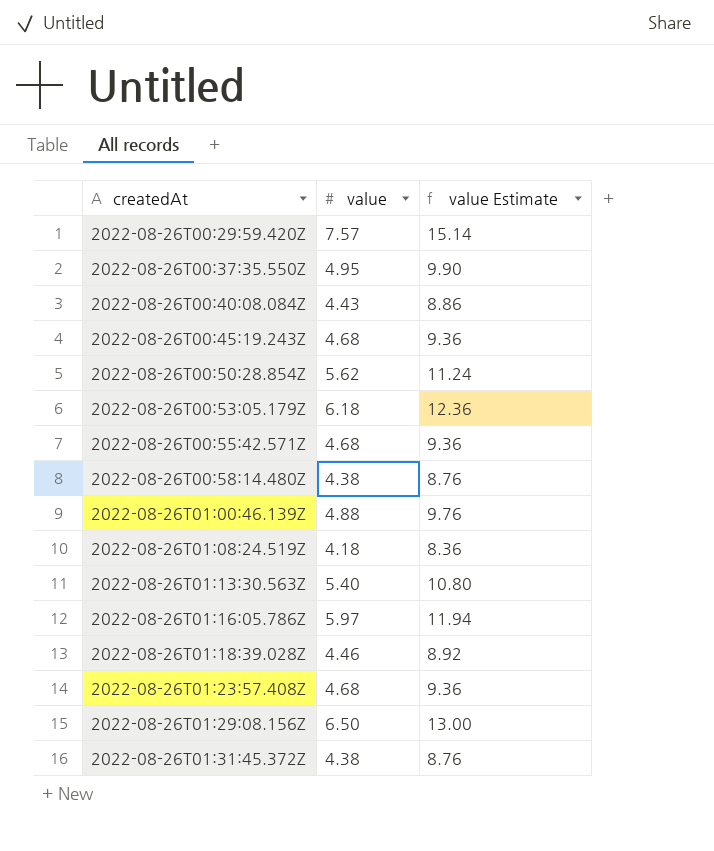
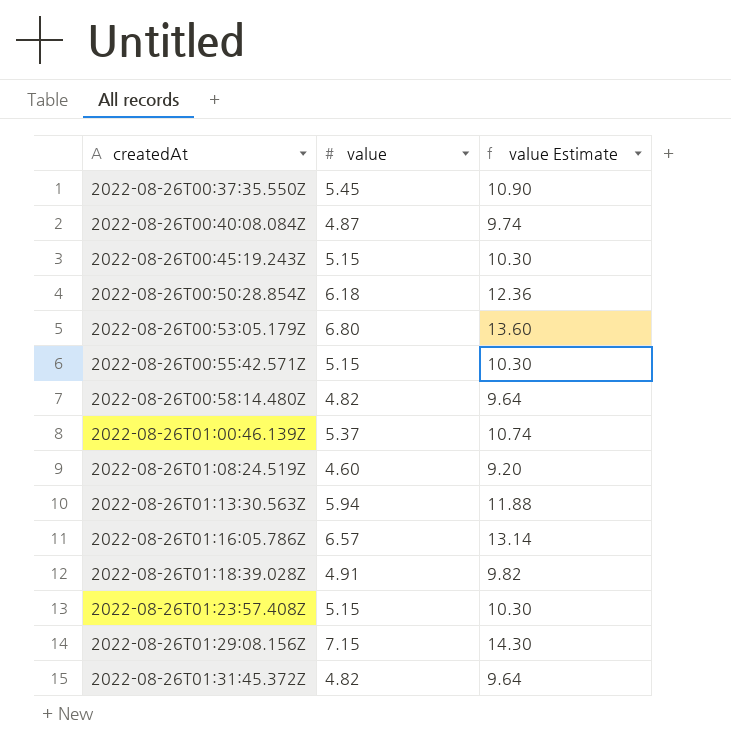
row 2022-08-26T00:29:59.420Z: 7.57 | 15.14 -> none
2022-08-26T00:37:35.550Z | value: 4.95 -> 5.45
2022-08-26T00:37:35.550Z | value Estimate: 9.90 -> 10.90
2022-08-26T00:40:08.084Z | value: 4.43 -> 4.87
2022-08-26T00:40:08.084Z | value Estimate: 8.86 -> 9.74
2022-08-26T00:45:19.243Z | value: 4.68 -> 5.15
2022-08-26T00:45:19.243Z | value Estimate: 9.36 -> 10.30
2022-08-26T00:50:28.854Z | value: 5.62 -> 6.18
2022-08-26T00:50:28.854Z | value Estimate: 11.24 -> 12.36
2022-08-26T00:53:05.179Z | value: 6.18 -> 6.80
2022-08-26T00:53:05.179Z | value Estimate: 12.36 -> 13.60
2022-08-26T00:55:42.571Z | value: 4.68 -> 5.15
2022-08-26T00:55:42.571Z | value Estimate: 9.36 -> 10.30
2022-08-26T00:58:14.480Z | value: 4.38 -> 4.82
2022-08-26T00:58:14.480Z | value Estimate: 8.76 -> 9.64
2022-08-26T01:00:46.139Z | value: 4.88 -> 5.37
2022-08-26T01:00:46.139Z | value Estimate: 9.76 -> 10.74
2022-08-26T01:08:24.519Z | value: 4.18 -> 4.60
2022-08-26T01:08:24.519Z | value Estimate: 8.36 -> 9.20
2022-08-26T01:13:30.563Z | value: 5.40 -> 5.94
2022-08-26T01:13:30.563Z | value Estimate: 10.80 -> 11.88
2022-08-26T01:16:05.786Z | value: 5.97 -> 6.57
2022-08-26T01:16:05.786Z | value Estimate: 11.94 -> 13.14
2022-08-26T01:18:39.028Z | value: 4.46 -> 4.91
2022-08-26T01:18:39.028Z | value Estimate: 8.92 -> 9.82
2022-08-26T01:23:57.408Z | value: 4.68 -> 5.15
2022-08-26T01:23:57.408Z | value Estimate: 9.36 -> 10.30
2022-08-26T01:29:08.156Z | value: 6.50 -> 7.15
2022-08-26T01:29:08.156Z | value Estimate: 13.00 -> 14.30
2022-08-26T01:31:45.372Z | value: 4.38 -> 4.82
2022-08-26T01:31:45.372Z | value Estimate: 8.76 -> 9.64

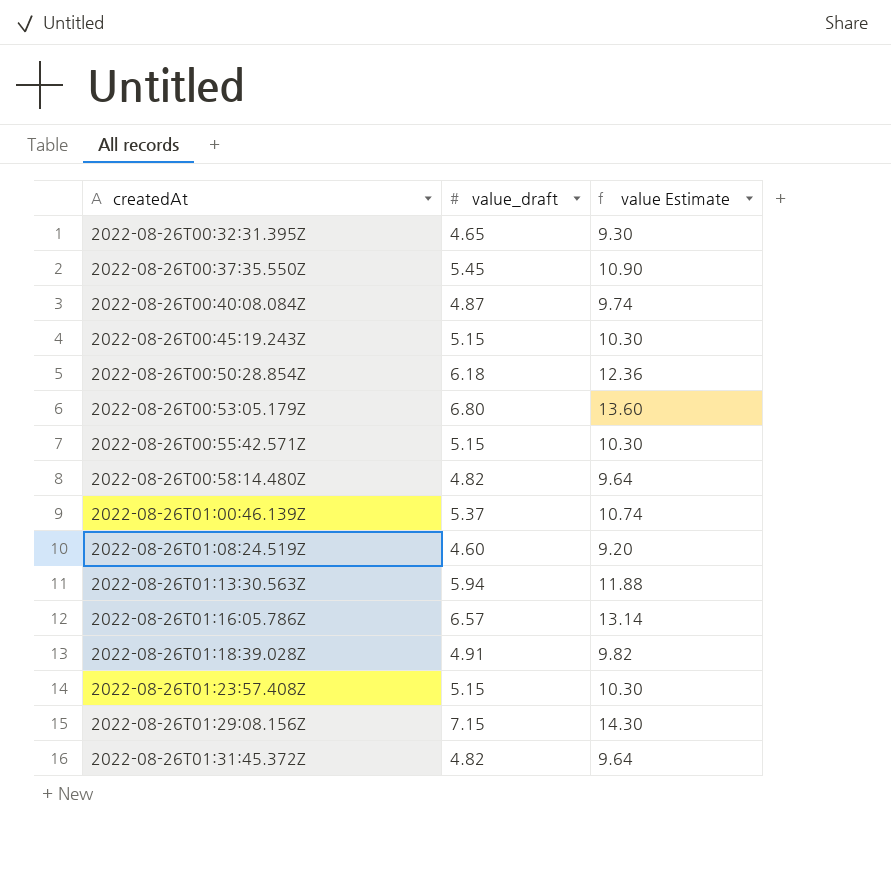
column name: value -> value_draft
row 2022-08-26T00:32:31.395Z: none -> 4.65 | 9.30

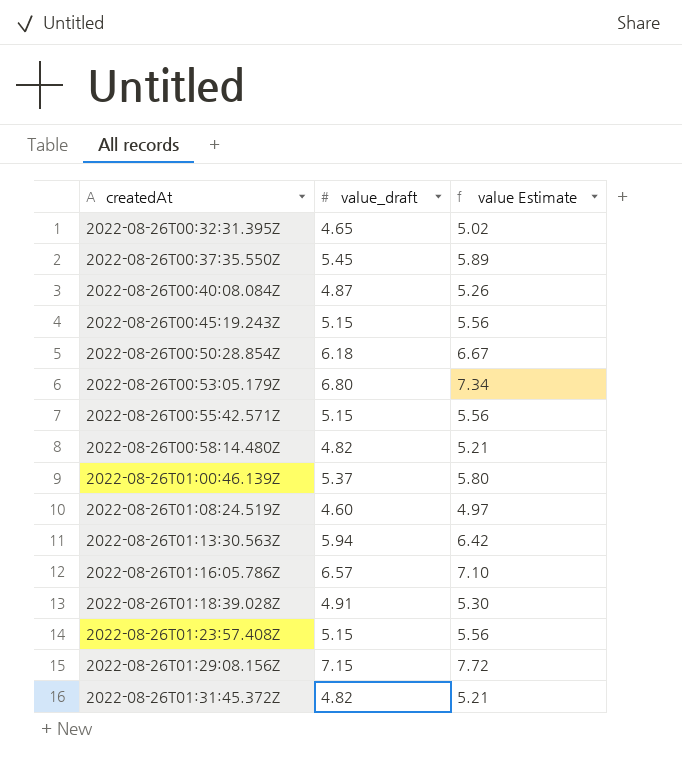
column value Estimate | formula: [value_draft] * 2 -> [value_draft] * 1.08

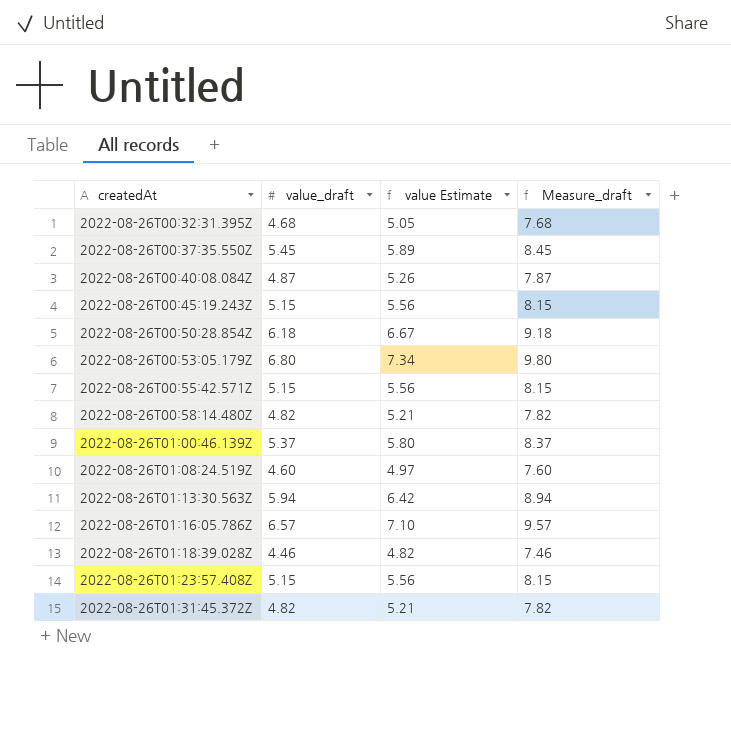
column Measure_draft | formula: none -> [value_draft] + 3
row 2022-08-26T01:29:08.156Z: 7.15 | 7.72 -> none
2022-08-26T00:32:31.395Z | value_draft: 4.65 -> 4.68
2022-08-26T00:32:31.395Z | value Estimate: 5.02 -> 5.05
2022-08-26T01:18:39.028Z | value_draft: 4.91 -> 4.46
2022-08-26T01:18:39.028Z | value Estimate: 5.30 -> 4.82

